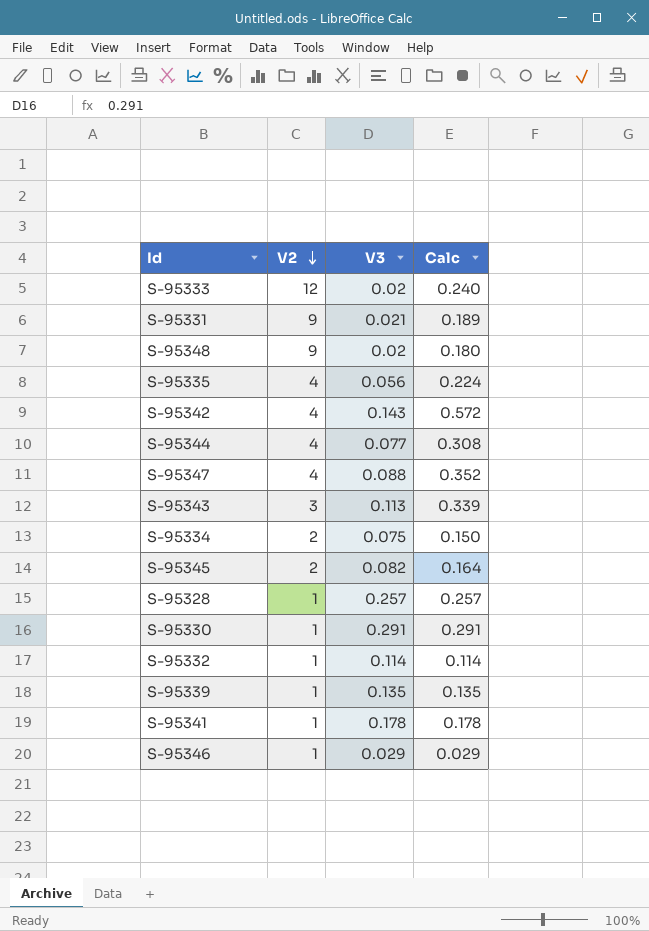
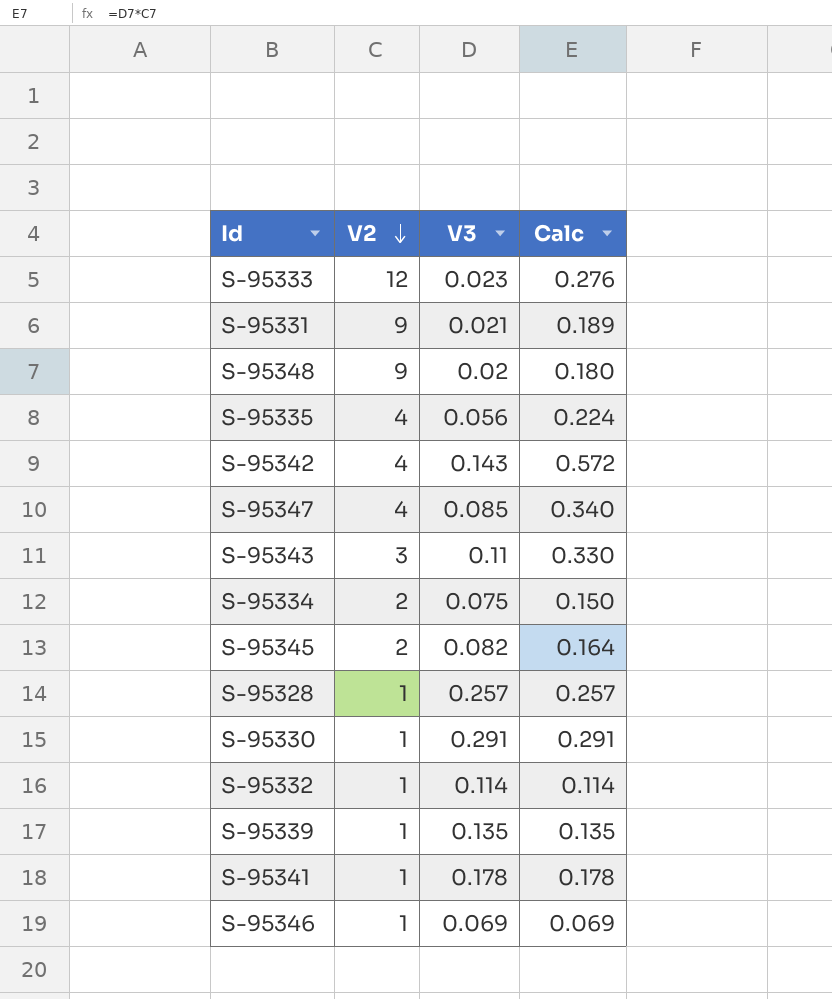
row S-95344: 4 | 0.077 | 0.308 -> none
S-95333 | V3: 0.02 -> 0.023
S-95333 | Calc: 0.240 -> 0.276
S-95347 | V3: 0.088 -> 0.085
S-95347 | Calc: 0.352 -> 0.340
S-95343 | V3: 0.113 -> 0.11
S-95343 | Calc: 0.339 -> 0.330
S-95346 | V3: 0.029 -> 0.069
S-95346 | Calc: 0.029 -> 0.069

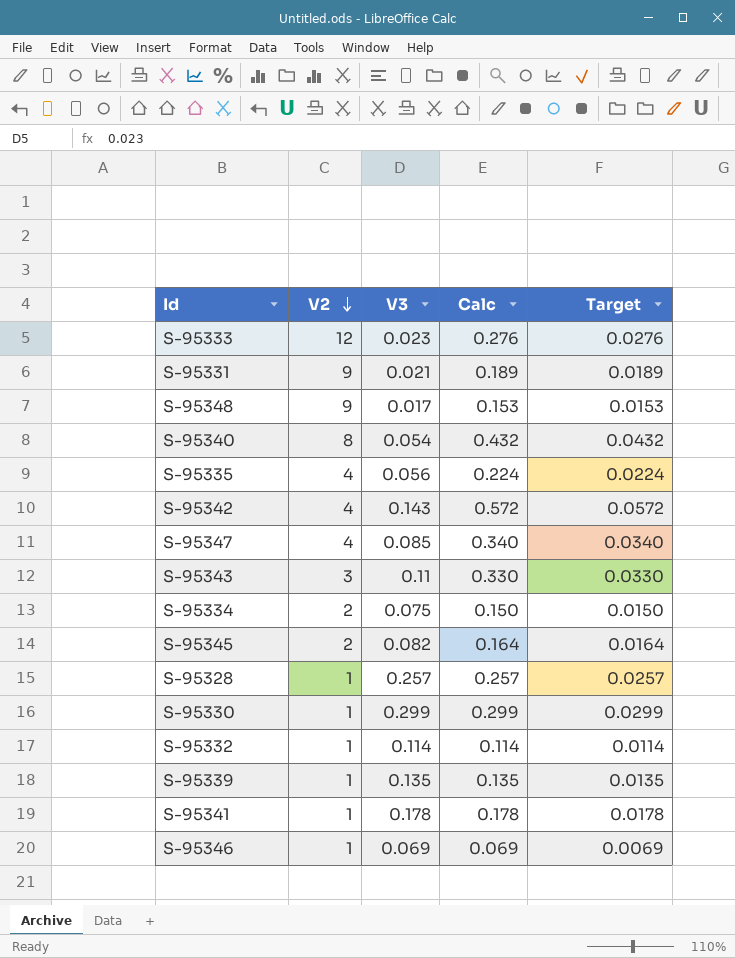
column Target | formula: none -> [Calc] * 0.1
S-95348 | V3: 0.02 -> 0.017
S-95348 | Calc: 0.180 -> 0.153
row S-95340: none -> 8 | 0.054 | 0.432 | 0.0432
S-95330 | V3: 0.291 -> 0.299
S-95330 | Calc: 0.291 -> 0.299

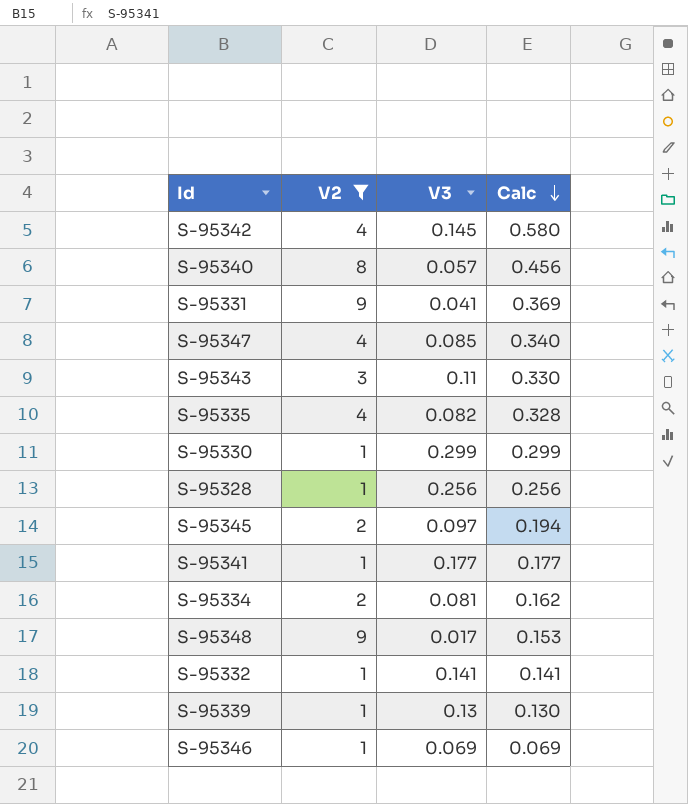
filter: none -> V2 != 12
row order: V2 descending -> Calc descending
column Target | formula: [Calc] * 0.1 -> none
S-95342 | V3: 0.143 -> 0.145
S-95342 | Calc: 0.572 -> 0.580
S-95340 | V3: 0.054 -> 0.057
S-95340 | Calc: 0.432 -> 0.456
S-95331 | V3: 0.021 -> 0.041
S-95331 | Calc: 0.189 -> 0.369
S-95335 | V3: 0.056 -> 0.082
S-95335 | Calc: 0.224 -> 0.328
S-95328 | V3: 0.257 -> 0.256
S-95328 | Calc: 0.257 -> 0.256
S-95345 | V3: 0.082 -> 0.097
S-95345 | Calc: 0.164 -> 0.194
S-95341 | V3: 0.178 -> 0.177
S-95341 | Calc: 0.178 -> 0.177
S-95334 | V3: 0.075 -> 0.081
S-95334 | Calc: 0.150 -> 0.162
S-95332 | V3: 0.114 -> 0.141
S-95332 | Calc: 0.114 -> 0.141
S-95339 | V3: 0.135 -> 0.13
S-95339 | Calc: 0.135 -> 0.130

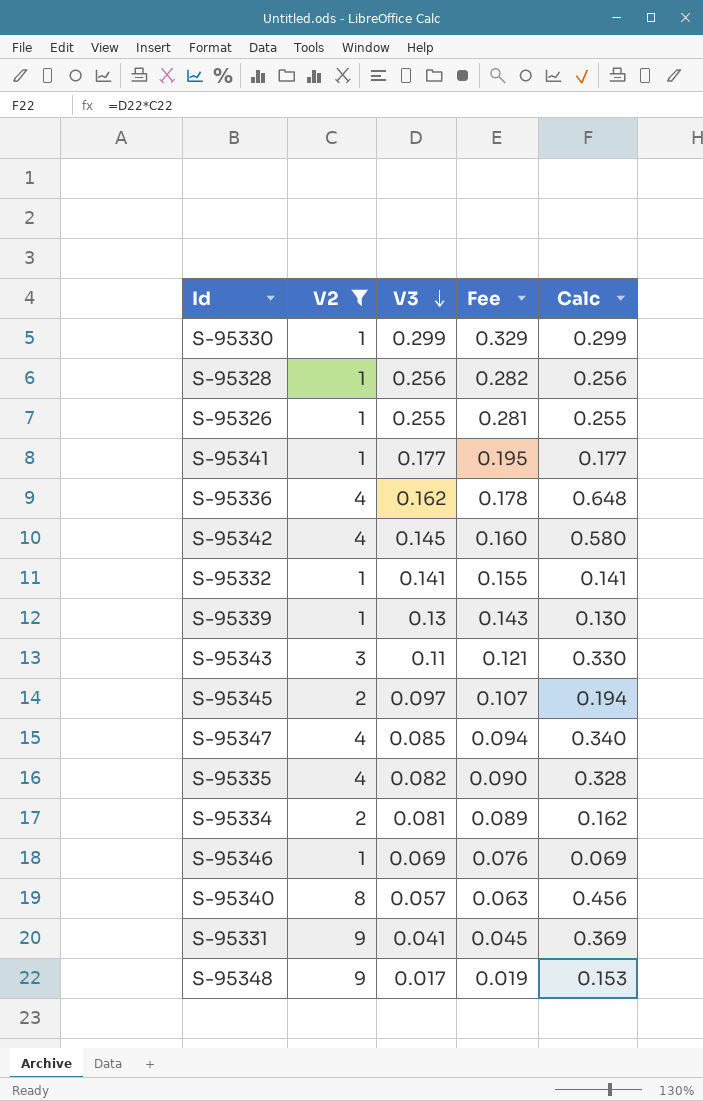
row order: Calc descending -> V3 descending
column Fee | formula: none -> [V3] * 1.1
row S-95326: none -> 1 | 0.255 | 0.281 | 0.255
row S-95336: none -> 4 | 0.162 | 0.178 | 0.648

